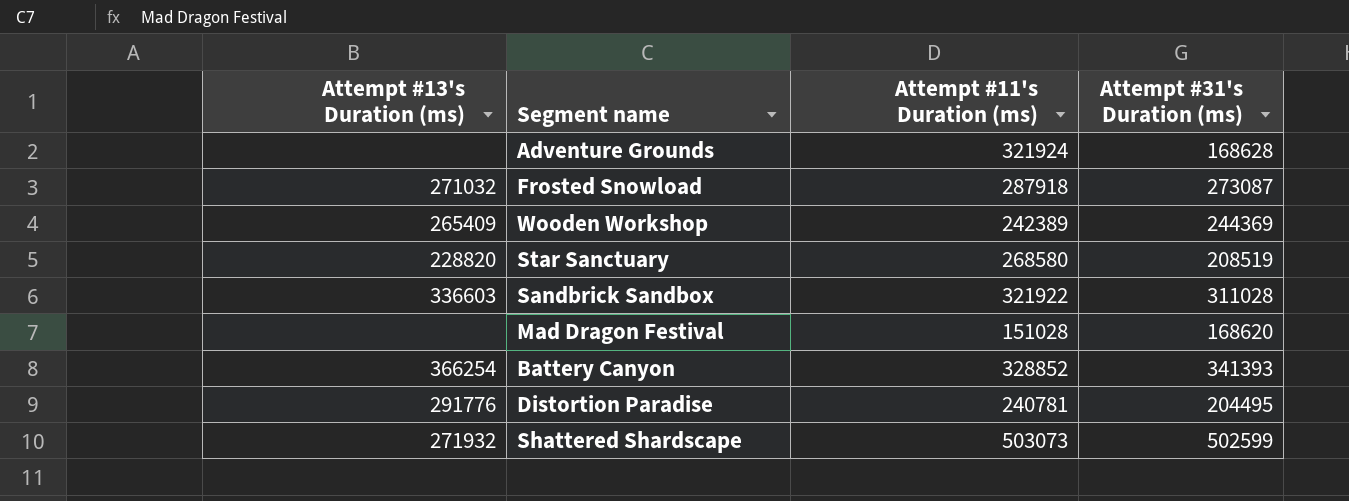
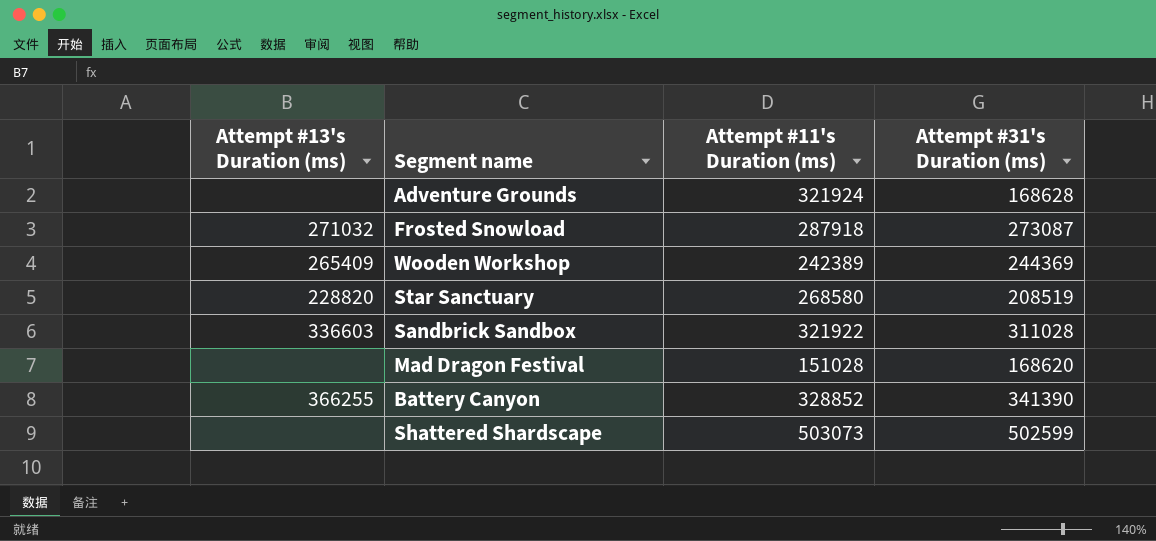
row Distortion Paradise: 291776 | 240781 | 204495 -> none
Battery Canyon | Attempt #13's Duration (ms): 366254 -> 366255
Battery Canyon | Attempt #31's Duration (ms): 341393 -> 341390
Shattered Shardscape | Attempt #13's Duration (ms): 271932 -> none

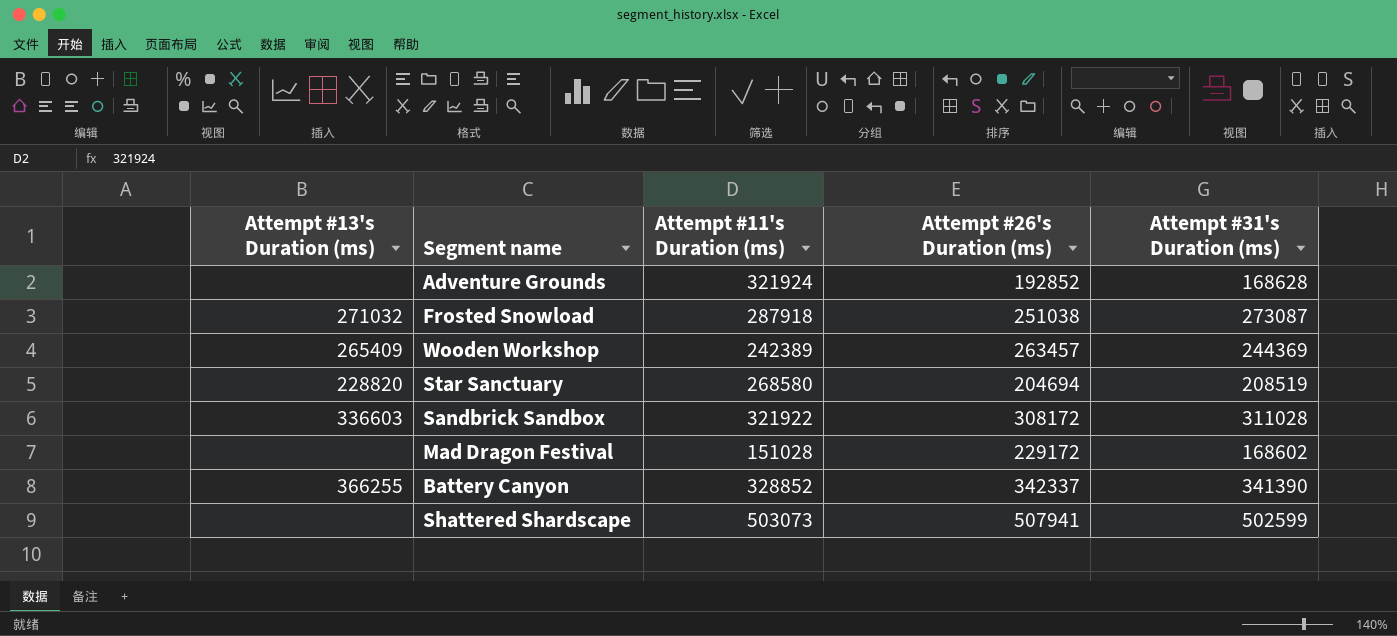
column Attempt #26's Duration (ms) | position: none -> 4
Mad Dragon Festival | Attempt #31's Duration (ms): 168620 -> 168602

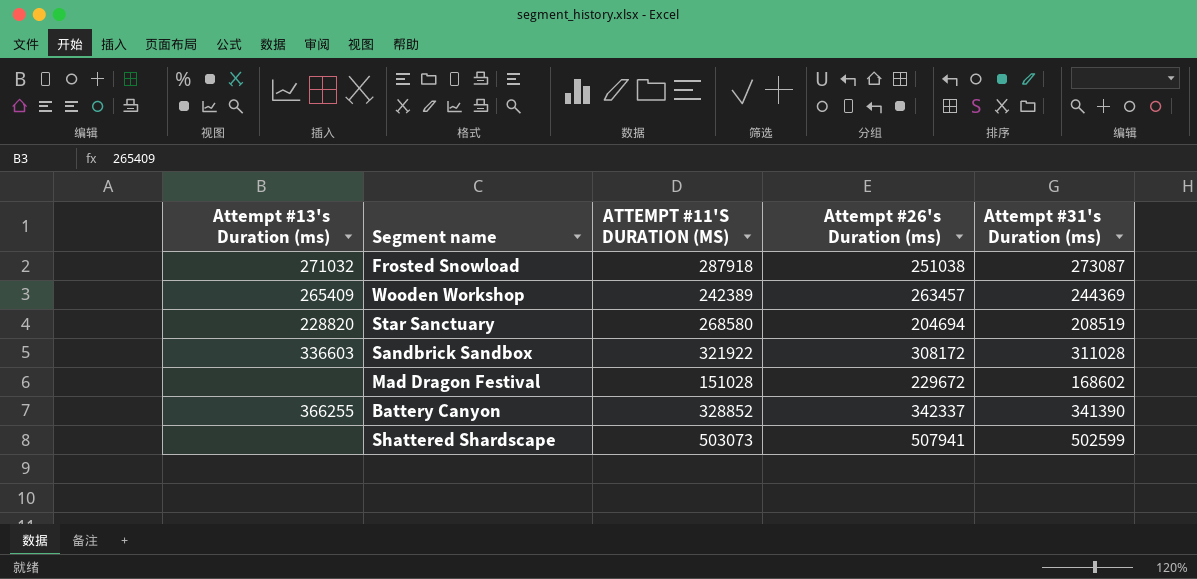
column name: Attempt #11's Duration (ms) -> ATTEMPT #11'S DURATION (MS)
row Adventure Grounds: none | 321924 | 192852 | 168628 -> none
Mad Dragon Festival | Attempt #26's Duration (ms): 229172 -> 229672

